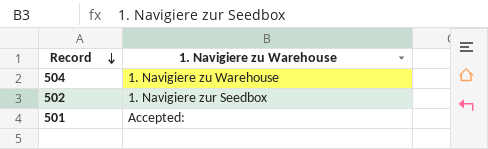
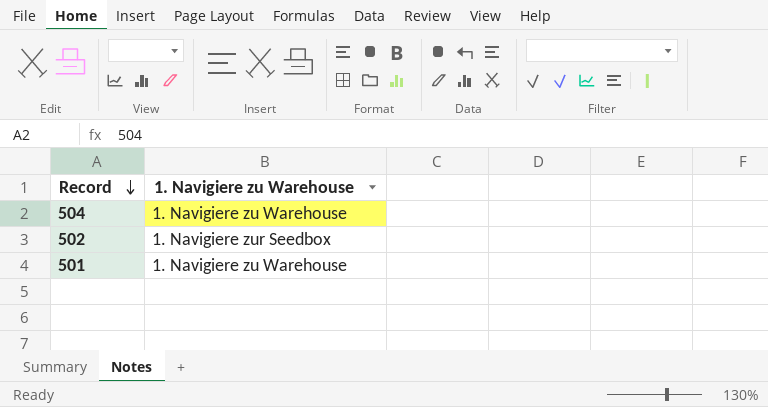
501 | 1. Navigiere zu Warehouse: Accepted: -> 1. Navigiere zu Warehouse

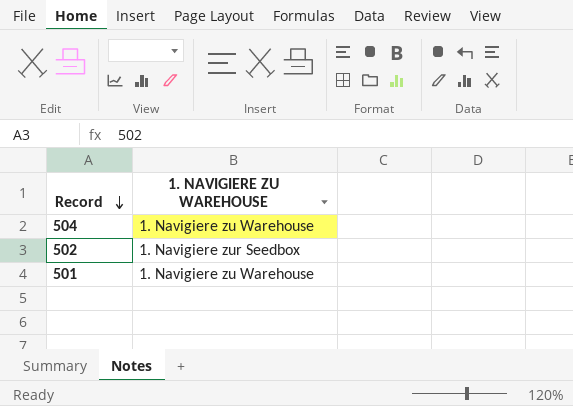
column name: 1. Navigiere zu Warehouse -> 1. NAVIGIERE ZU WAREHOUSE

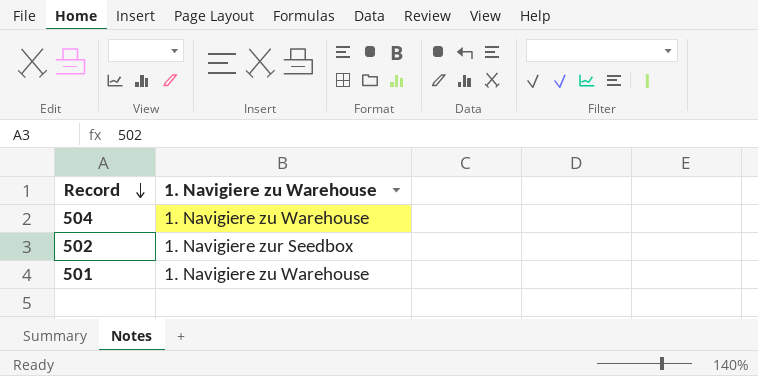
column name: 1. NAVIGIERE ZU WAREHOUSE -> 1. Navigiere zu Warehouse

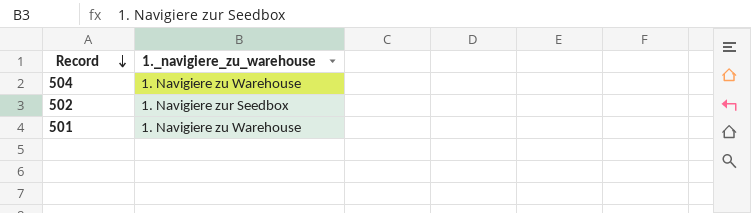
column name: 1. Navigiere zu Warehouse -> 1._navigiere_zu_warehouse

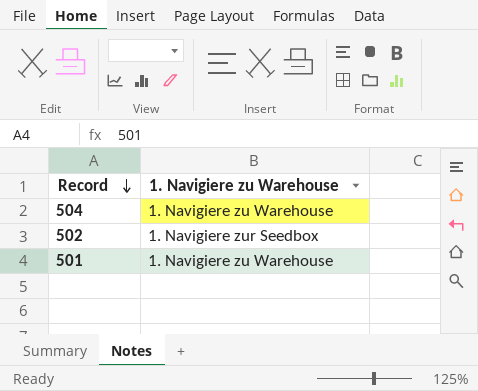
column name: 1._navigiere_zu_warehouse -> 1. Navigiere zu Warehouse

